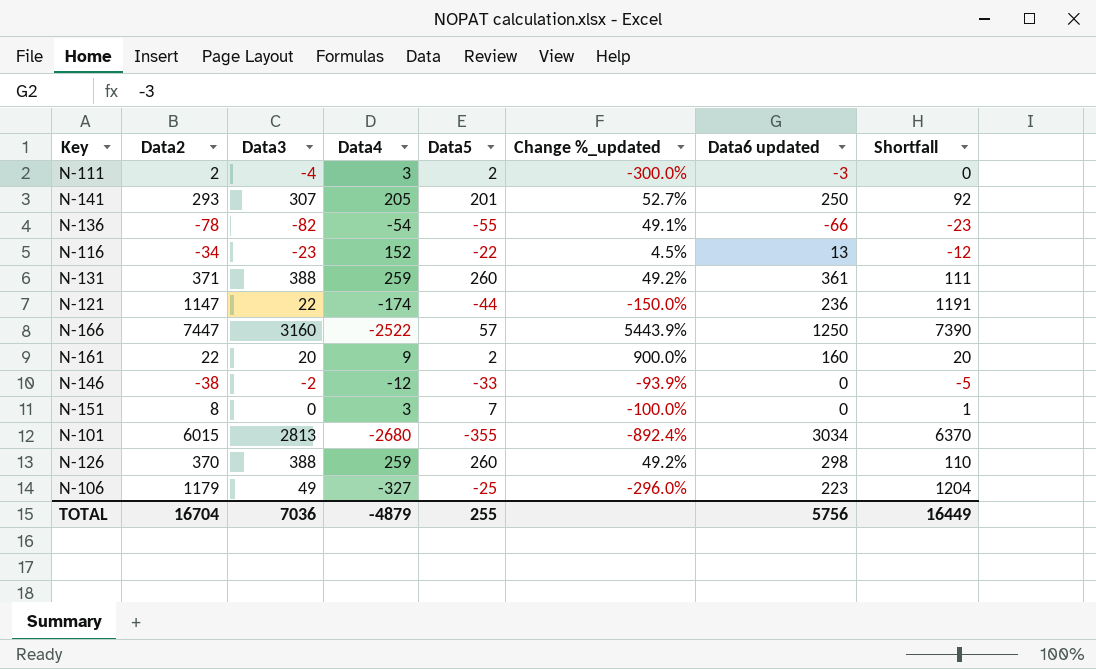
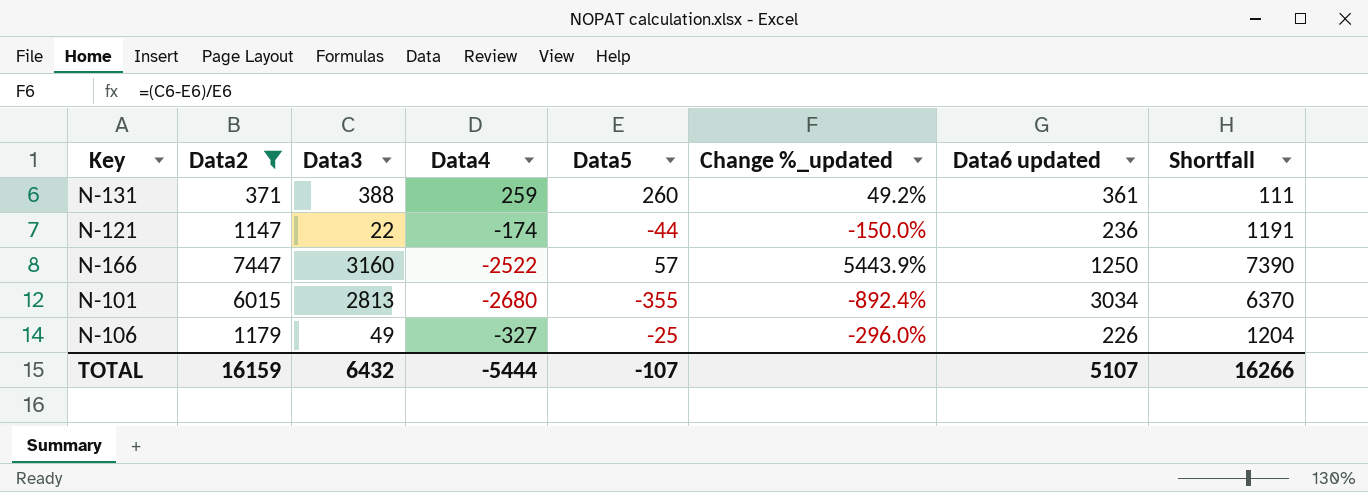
filter: none -> Data2 >= 371
N-106 | Data6 updated: 223 -> 226
TOTAL | Data2: 16704 -> 16159
TOTAL | Data3: 7036 -> 6432
TOTAL | Data4: -4879 -> -5444
TOTAL | Data5: 255 -> -107
TOTAL | Data6 updated: 5756 -> 5107
TOTAL | Shortfall: 16449 -> 16266

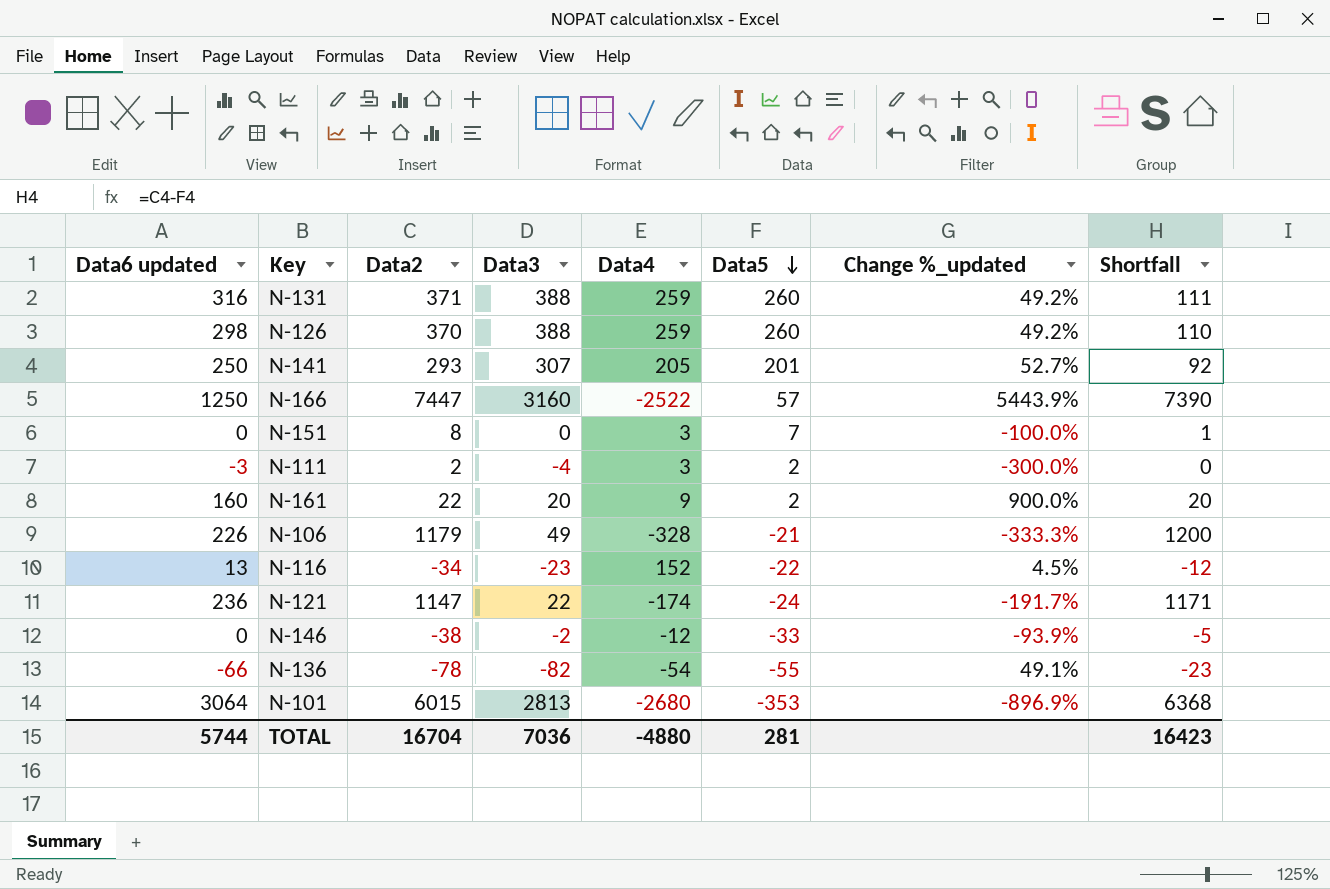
filter: Data2 >= 371 -> none
row order: none -> Data5 descending
column Data6 updated | position: 7 -> 1
N-131 | Data6 updated: 361 -> 316
N-106 | Data4: -327 -> -328
N-106 | Data5: -25 -> -21
N-106 | Change %_updated: -296.0% -> -333.3%
N-106 | Shortfall: 1204 -> 1200
N-121 | Data5: -44 -> -24
N-121 | Change %_updated: -150.0% -> -191.7%
N-121 | Shortfall: 1191 -> 1171
N-101 | Data6 updated: 3034 -> 3064
N-101 | Data5: -355 -> -353
N-101 | Change %_updated: -892.4% -> -896.9%
N-101 | Shortfall: 6370 -> 6368
TOTAL | Data6 updated: 5107 -> 5744
TOTAL | Data2: 16159 -> 16704
TOTAL | Data3: 6432 -> 7036
TOTAL | Data4: -5444 -> -4880
TOTAL | Data5: -107 -> 281
TOTAL | Shortfall: 16266 -> 16423

